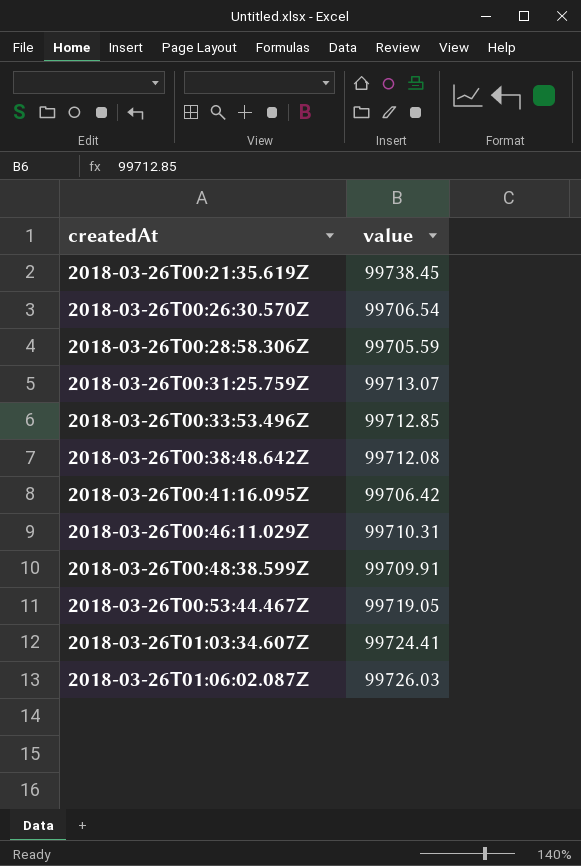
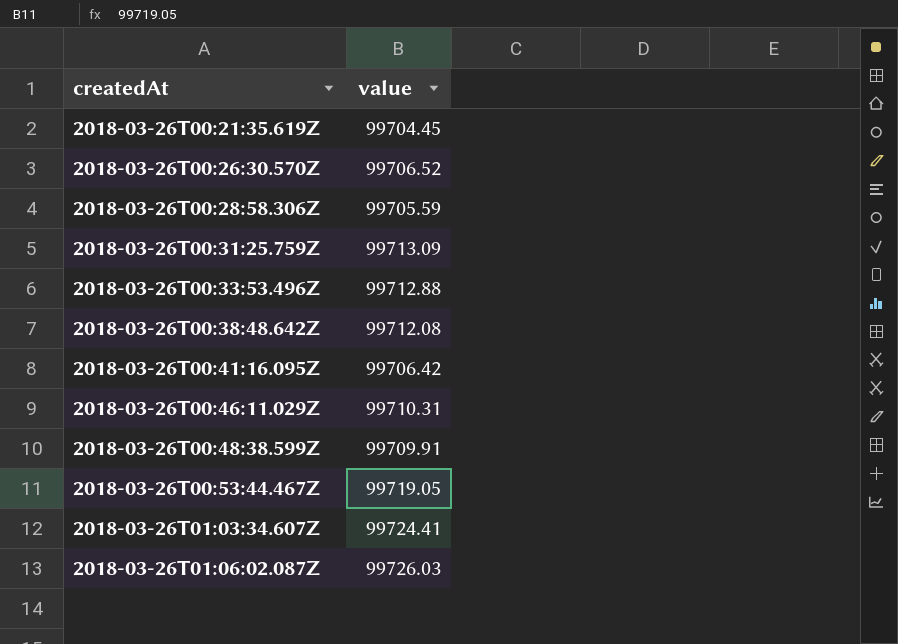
2018-03-26T00:21:35.619Z | value: 99738.45 -> 99704.45
2018-03-26T00:26:30.570Z | value: 99706.54 -> 99706.52
2018-03-26T00:31:25.759Z | value: 99713.07 -> 99713.09
2018-03-26T00:33:53.496Z | value: 99712.85 -> 99712.88

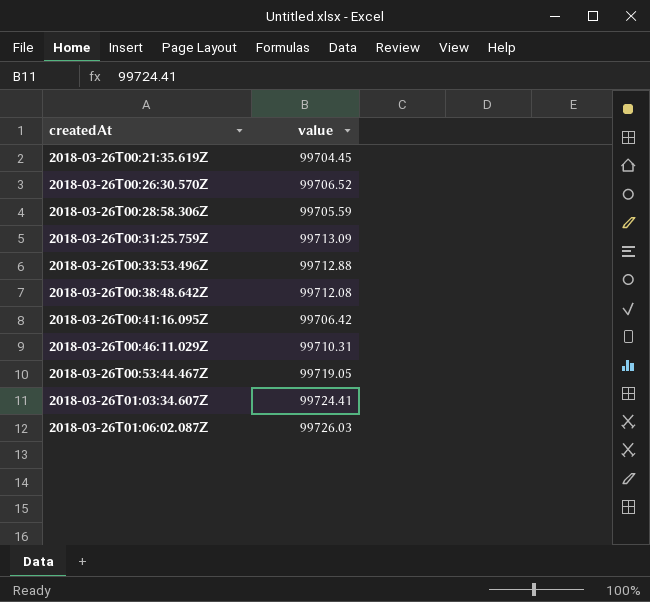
row 2018-03-26T00:48:38.599Z: 99709.91 -> none

